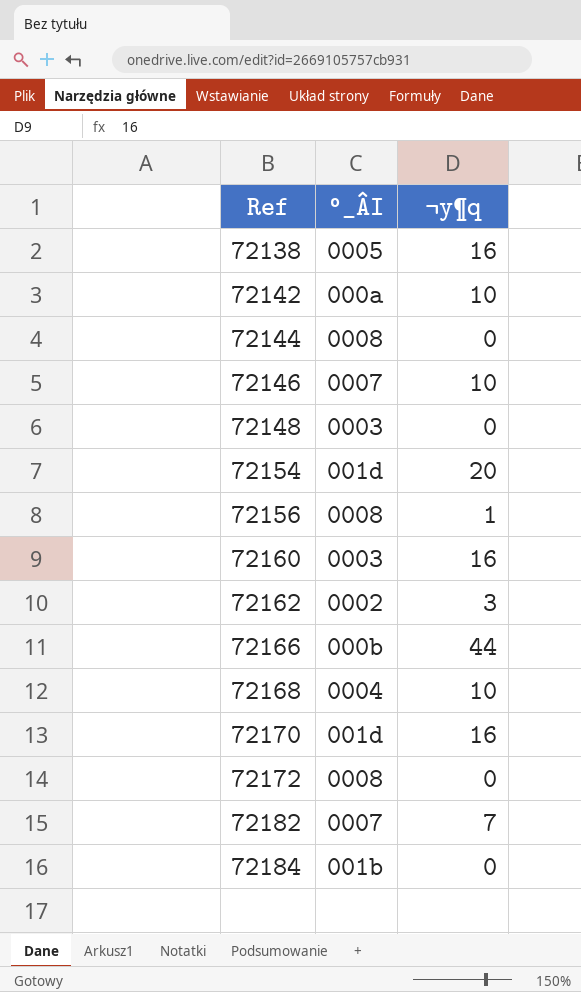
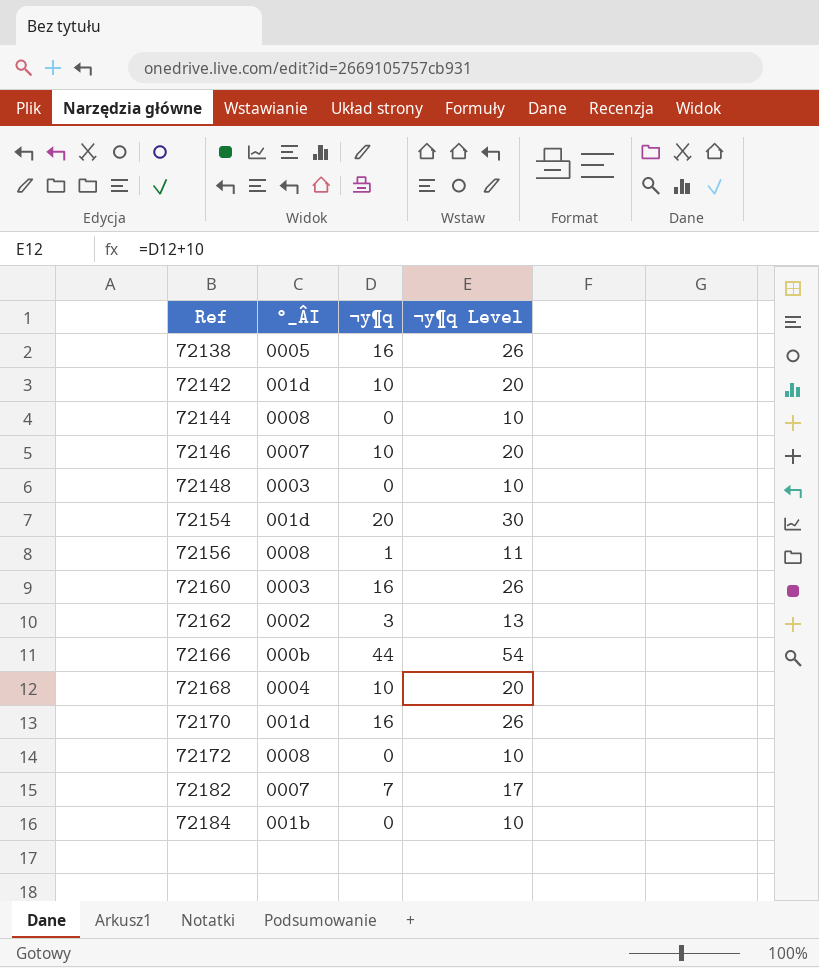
column ¬y¶q Level | formula: none -> [¬y¶q] + 10
72142 | °_ÂI: 000a -> 001d

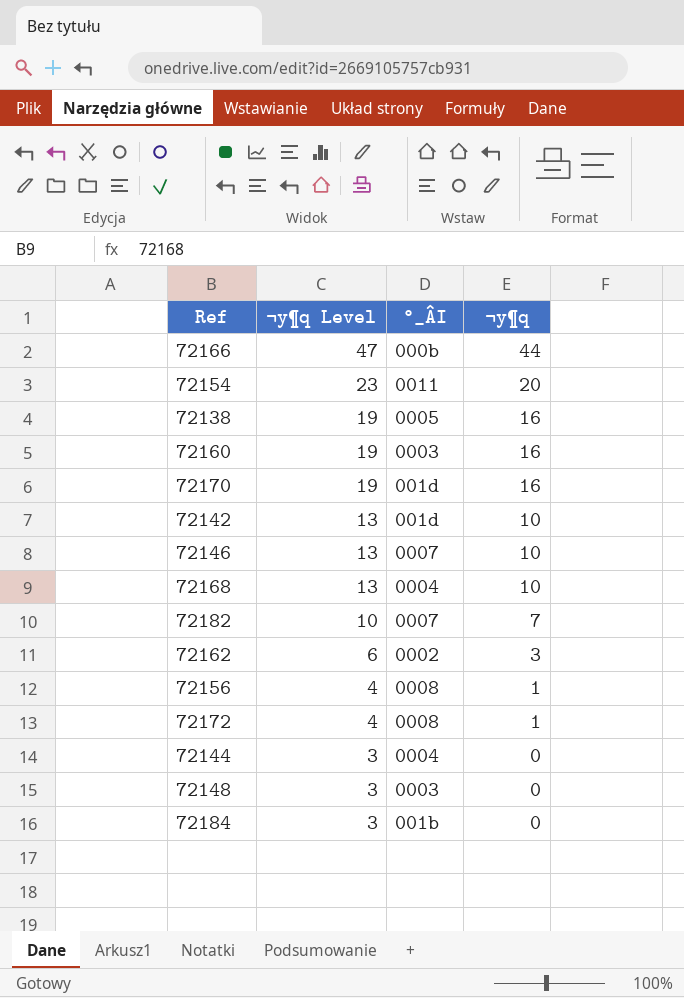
row order: Ref ascending -> ¬y¶q Level descending
column ¬y¶q Level | formula: [¬y¶q] + 10 -> [¬y¶q] + 3
column ¬y¶q Level | position: 4 -> 2
72154 | °_ÂI: 001d -> 0011
72172 | ¬y¶q: 0 -> 1
72144 | °_ÂI: 0008 -> 0004

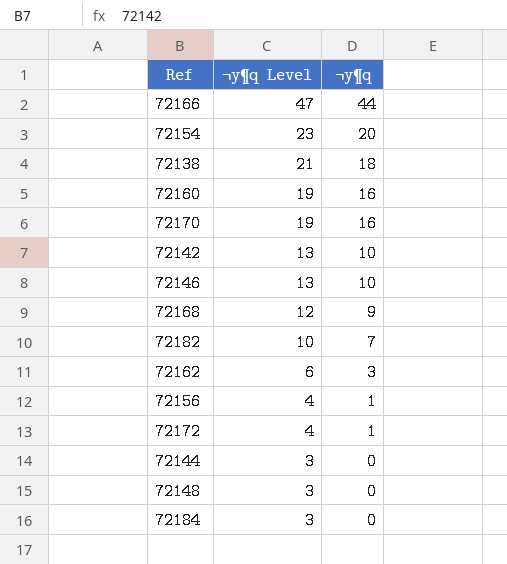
column °_ÂI | position: 3 -> none
72138 | ¬y¶q Level: 19 -> 21
72138 | ¬y¶q: 16 -> 18
72168 | ¬y¶q Level: 13 -> 12
72168 | ¬y¶q: 10 -> 9

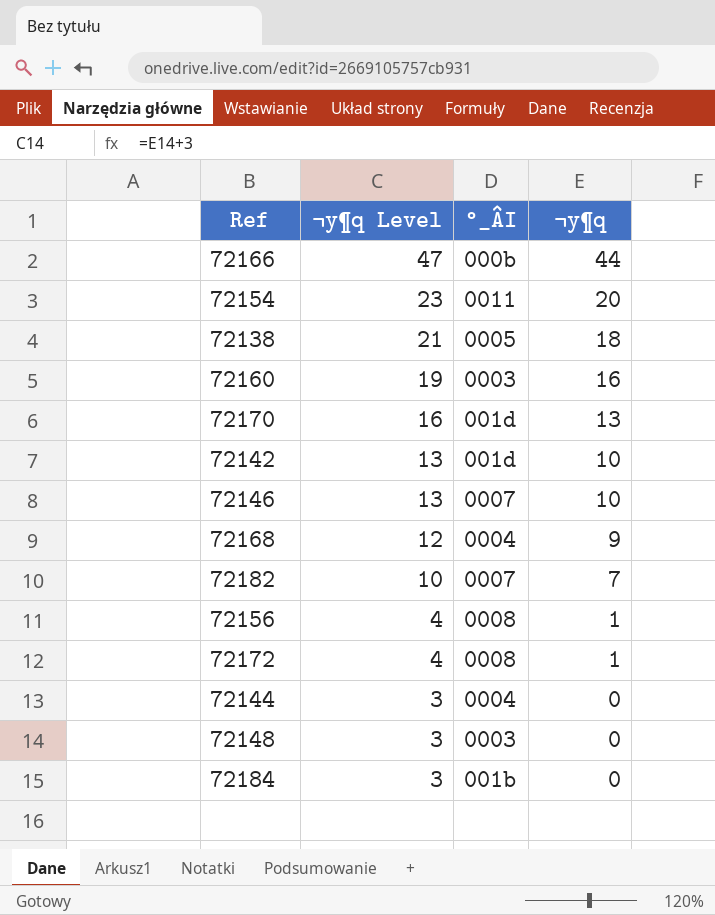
column °_ÂI | position: none -> 3
row 72162: 6 | 3 -> none
72170 | ¬y¶q Level: 19 -> 16
72170 | ¬y¶q: 16 -> 13

